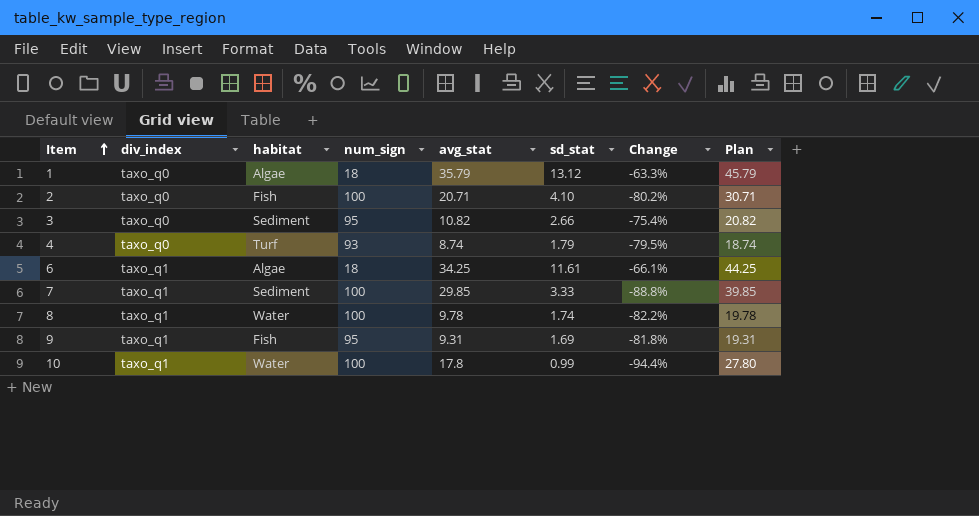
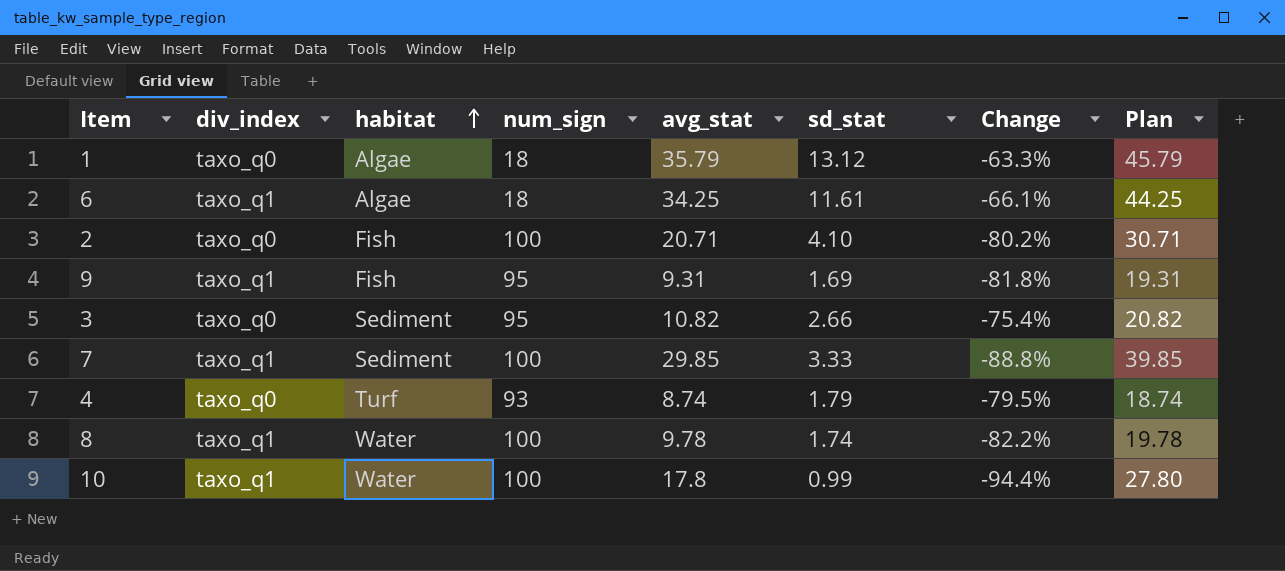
row order: Item ascending -> habitat ascending

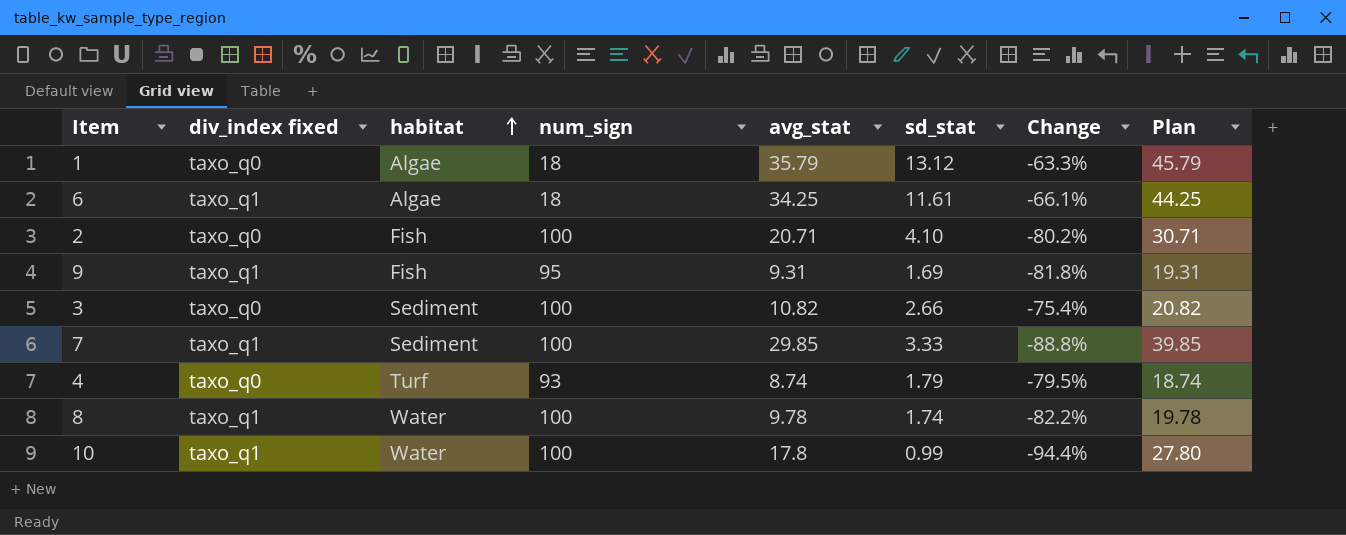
column name: div_index -> div_index fixed
3 | num_sign: 95 -> 100

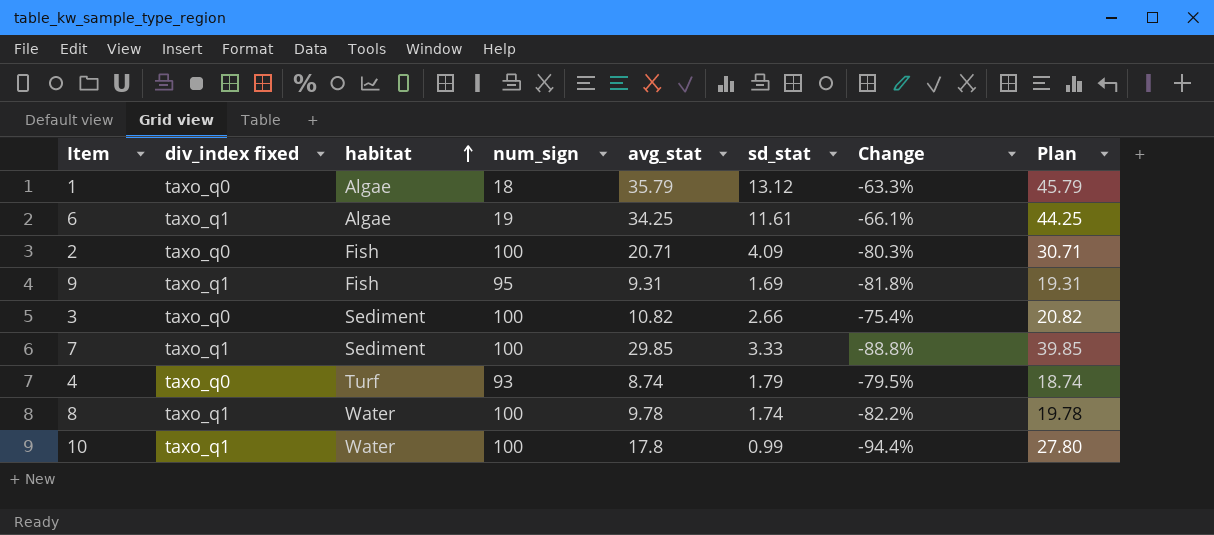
6 | num_sign: 18 -> 19
2 | sd_stat: 4.10 -> 4.09
2 | Change: -80.2% -> -80.3%

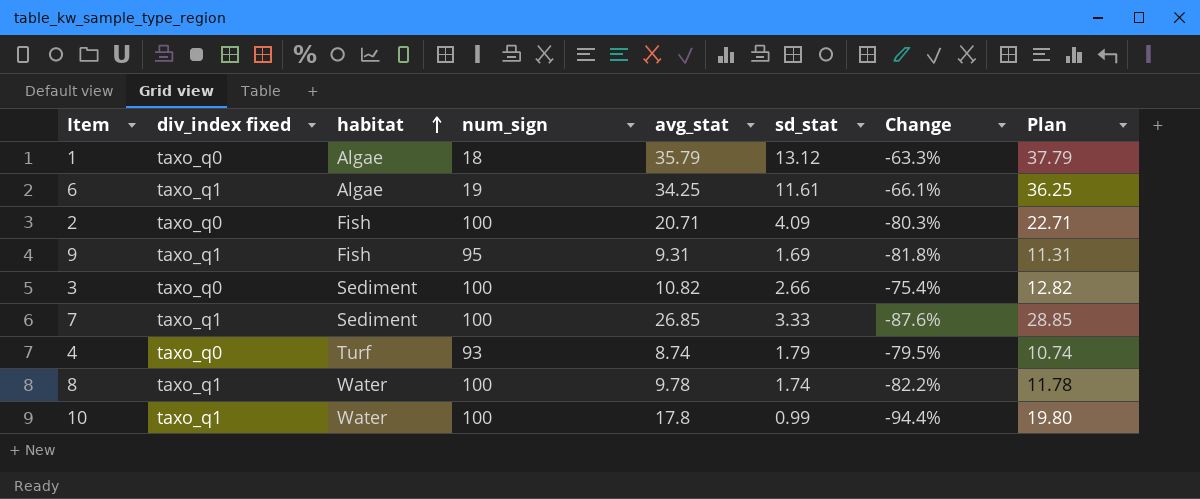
column Plan | formula: [avg_stat] + 10 -> [avg_stat] + 2
7 | avg_stat: 29.85 -> 26.85
7 | Change: -88.8% -> -87.6%

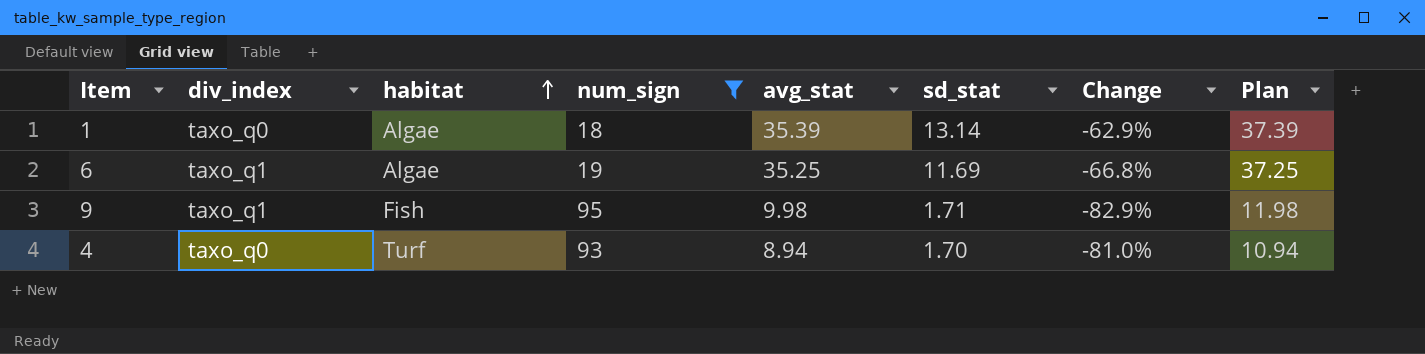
filter: none -> num_sign != 100
column name: div_index fixed -> div_index
1 | avg_stat: 35.79 -> 35.39
1 | sd_stat: 13.12 -> 13.14
1 | Change: -63.3% -> -62.9%
1 | Plan: 37.79 -> 37.39
6 | avg_stat: 34.25 -> 35.25
6 | sd_stat: 11.61 -> 11.69
6 | Change: -66.1% -> -66.8%
6 | Plan: 36.25 -> 37.25
9 | avg_stat: 9.31 -> 9.98
9 | sd_stat: 1.69 -> 1.71
9 | Change: -81.8% -> -82.9%
9 | Plan: 11.31 -> 11.98
4 | avg_stat: 8.74 -> 8.94
4 | sd_stat: 1.79 -> 1.70
4 | Change: -79.5% -> -81.0%
4 | Plan: 10.74 -> 10.94

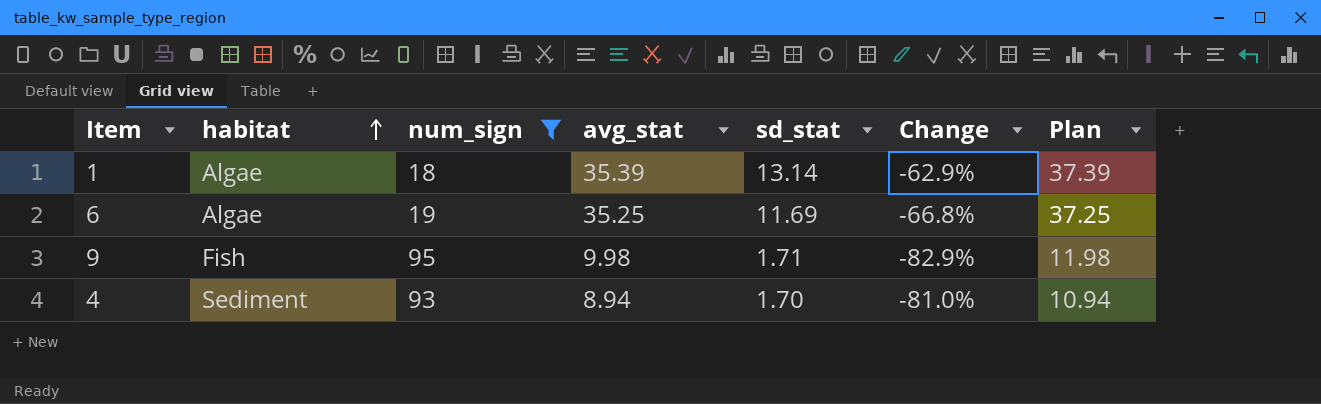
column div_index | position: 2 -> none
4 | habitat: Turf -> Sediment

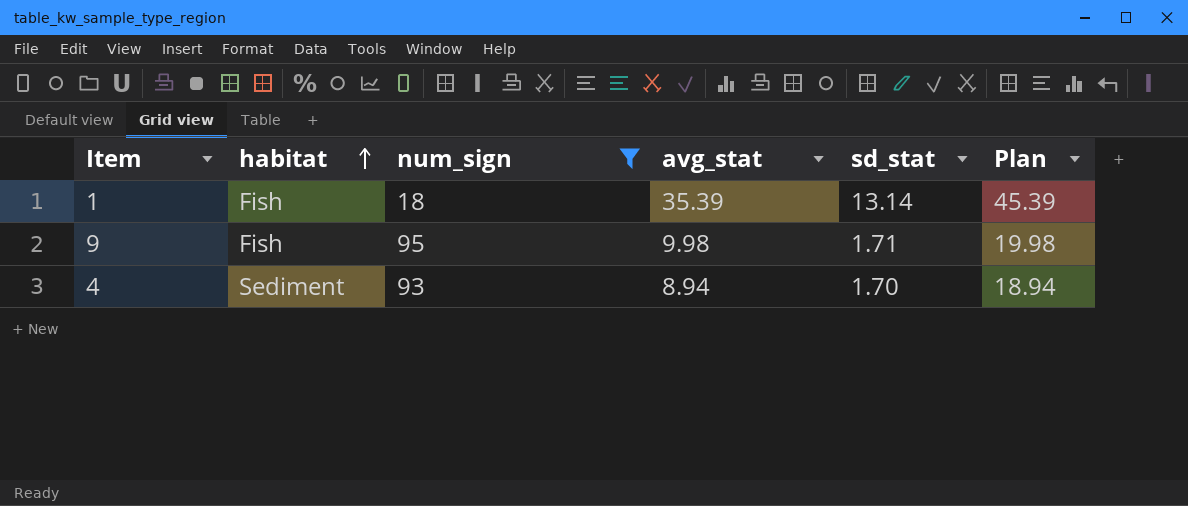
column Change | formula: ([sd_stat] - [avg_stat]) / [avg_stat] -> none
column Plan | formula: [avg_stat] + 2 -> [avg_stat] + 10
row 6: Algae | 19 | 35.25 | 11.69 | -66.8% | 37.25 -> none
1 | habitat: Algae -> Fish

